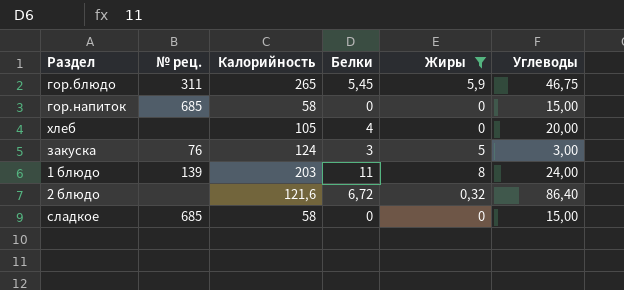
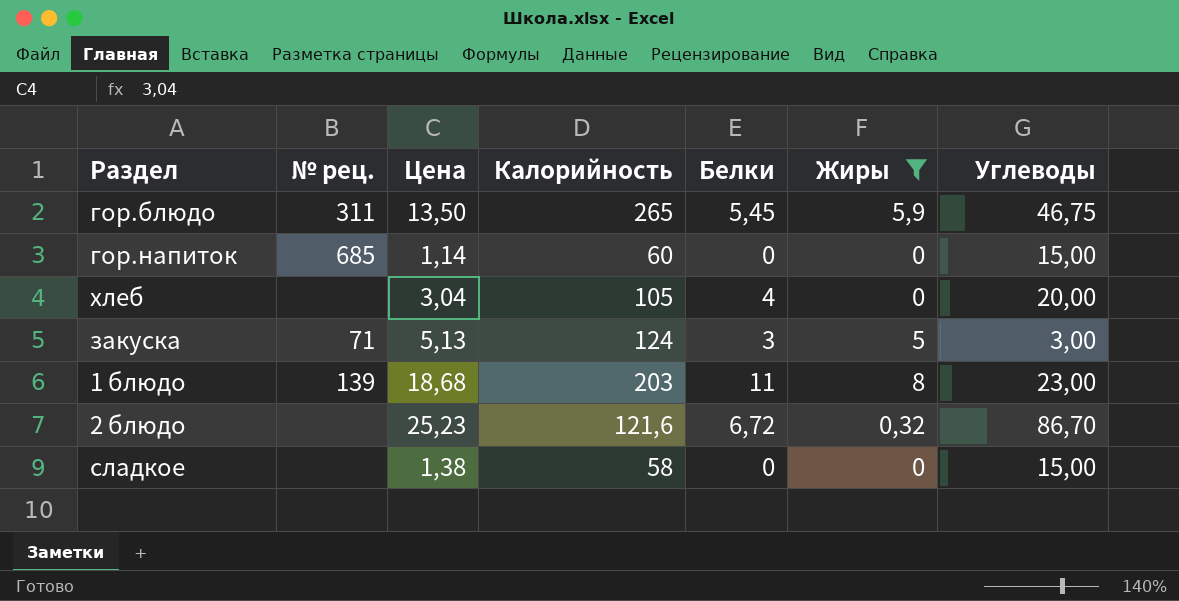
column Цена | position: none -> 3
гор.напиток | Калорийность: 58 -> 60
закуска | № рец.: 76 -> 71
1 блюдо | Углеводы: 24,00 -> 23,00
2 блюдо | Углеводы: 86,40 -> 86,70
сладкое | № рец.: 685 -> none

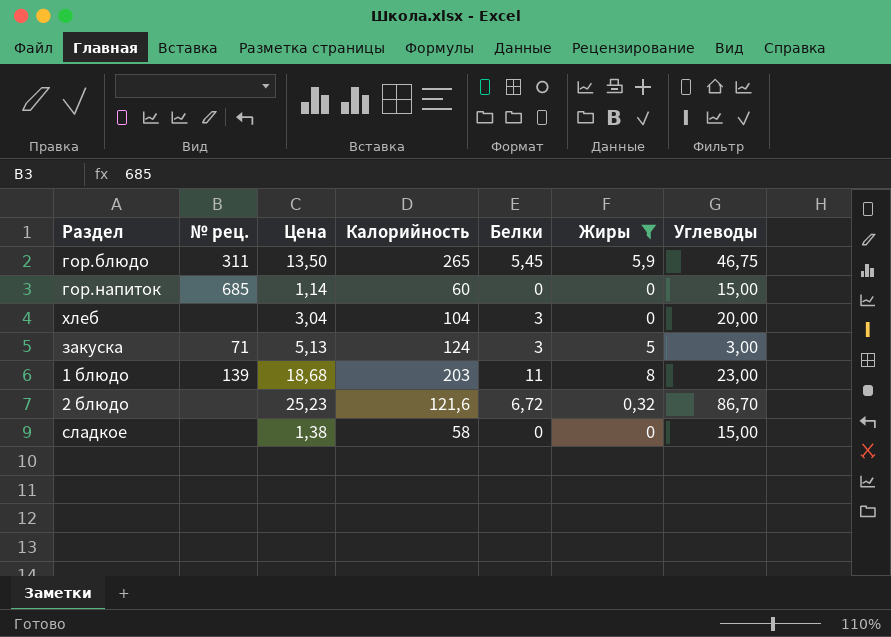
хлеб | Калорийность: 105 -> 104
хлеб | Белки: 4 -> 3

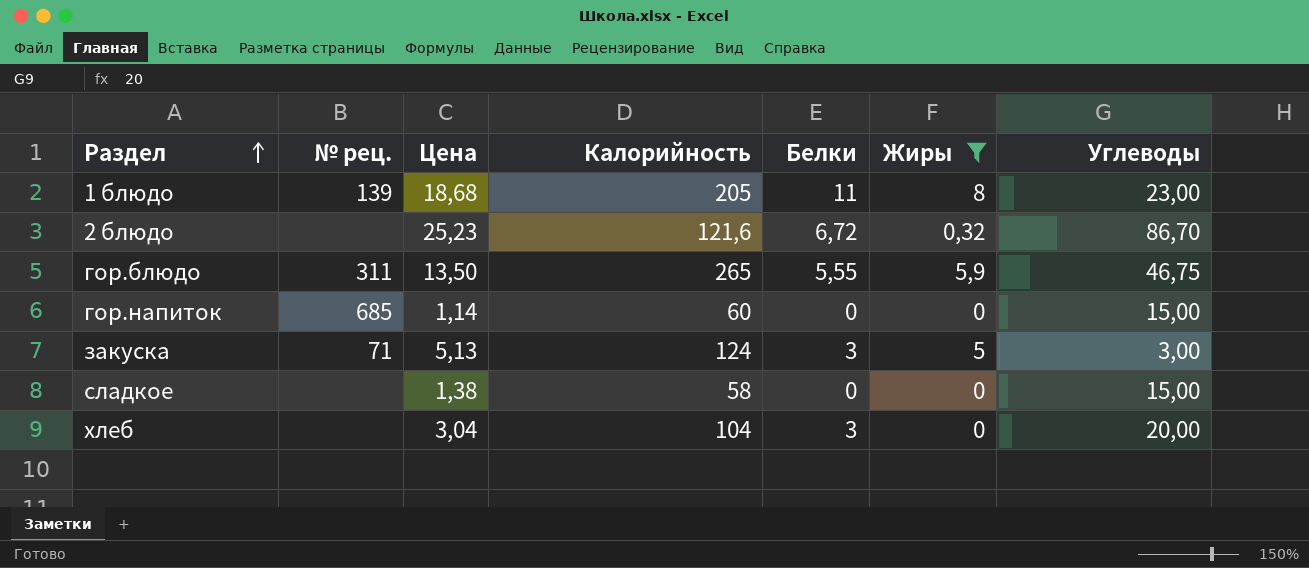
row order: none -> Раздел ascending
1 блюдо | Калорийность: 203 -> 205
гор.блюдо | Белки: 5,45 -> 5,55

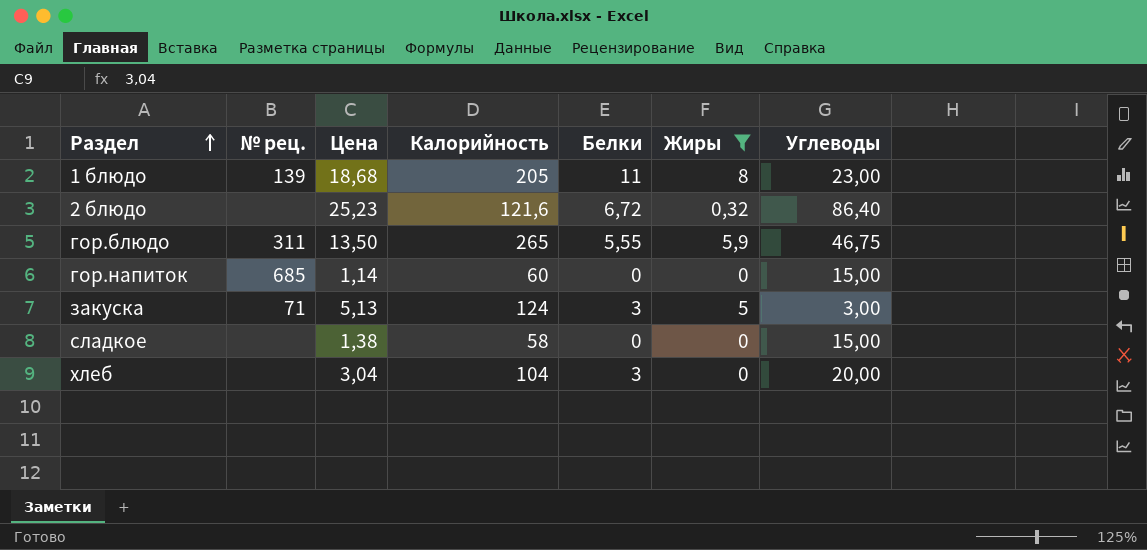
2 блюдо | Углеводы: 86,70 -> 86,40

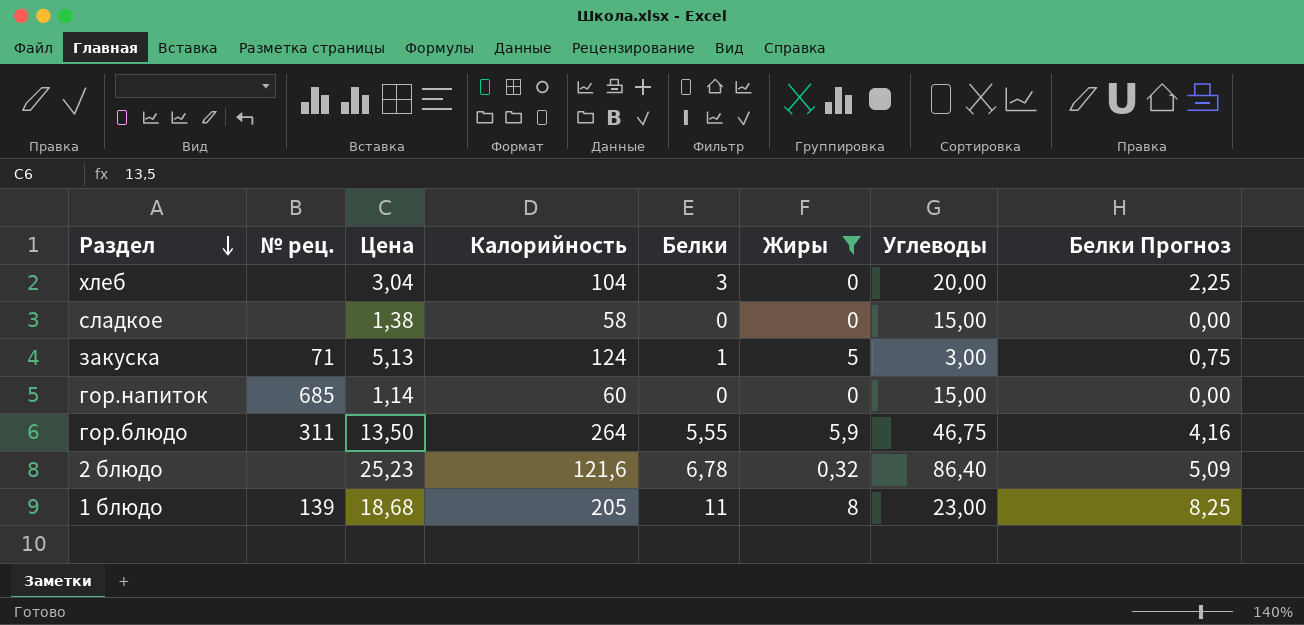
row order: Раздел ascending -> Раздел descending
column Белки Прогноз | formula: none -> [Белки] * 0,75
закуска | Белки: 3 -> 1
гор.блюдо | Калорийность: 265 -> 264
2 блюдо | Белки: 6,72 -> 6,78

